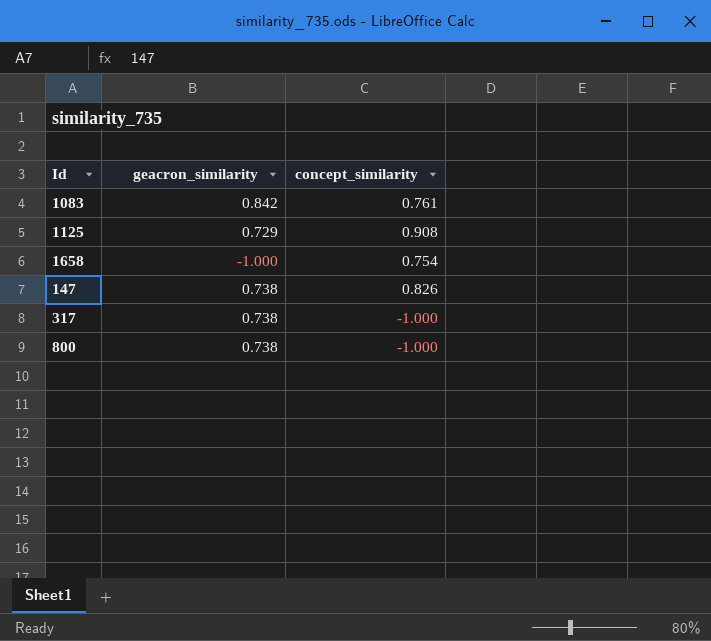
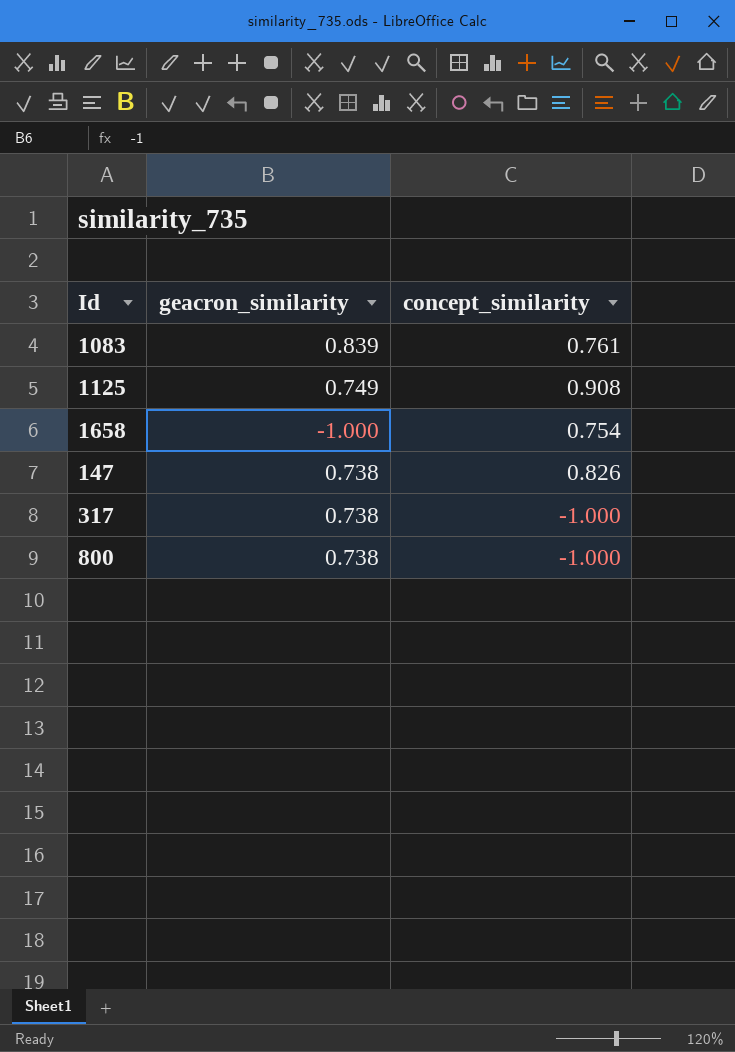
1083 | geacron_similarity: 0.842 -> 0.839
1125 | geacron_similarity: 0.729 -> 0.749

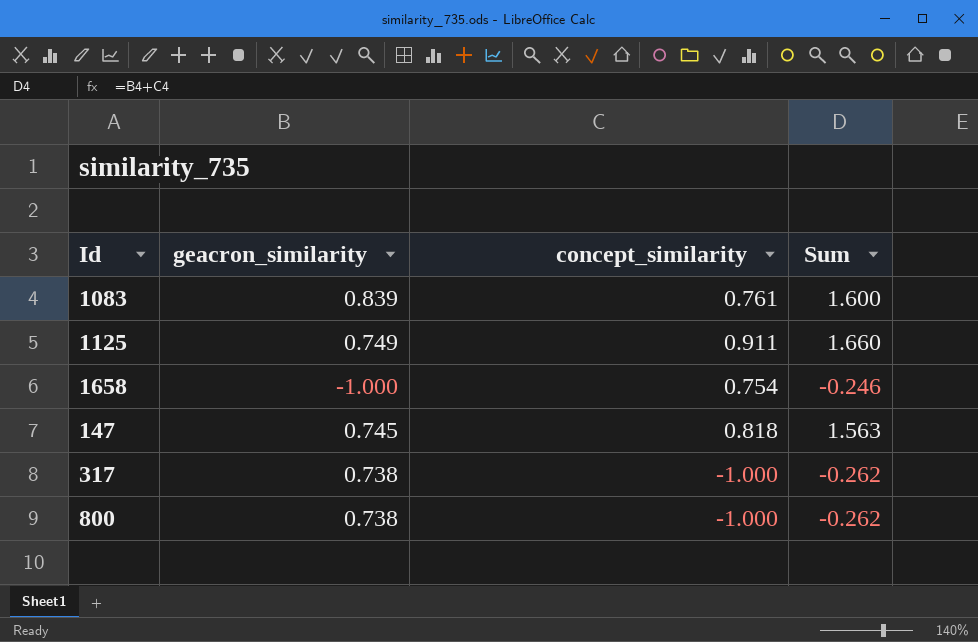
column Sum | formula: none -> [geacron_similarity] + [concept_similarity]
1125 | concept_similarity: 0.908 -> 0.911
147 | geacron_similarity: 0.738 -> 0.745
147 | concept_similarity: 0.826 -> 0.818

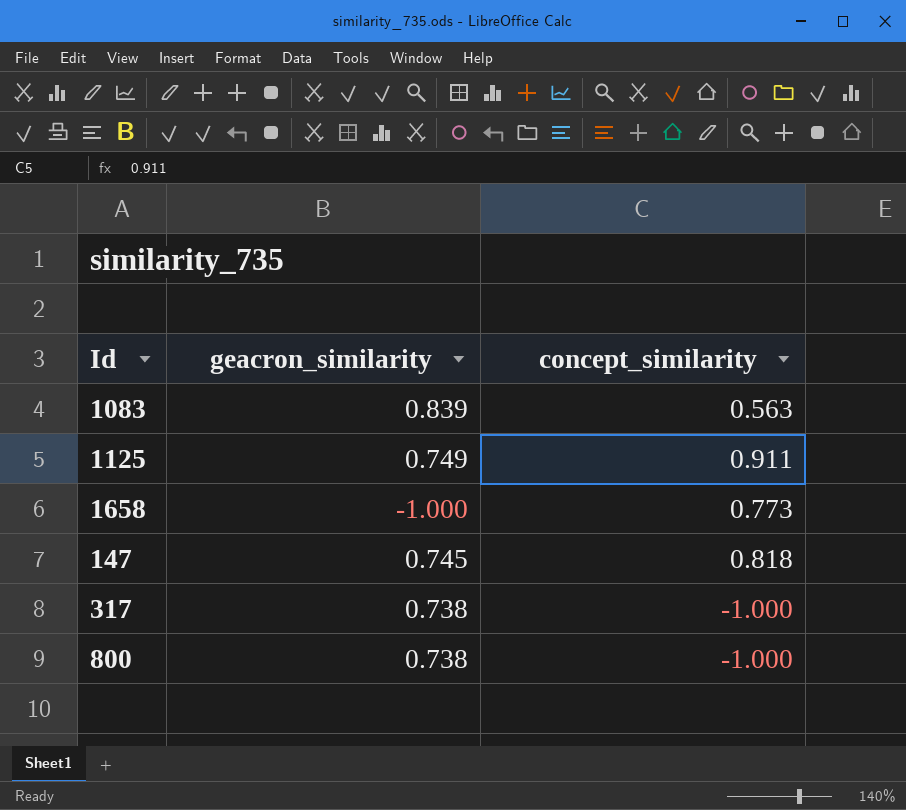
column Sum | formula: [geacron_similarity] + [concept_similarity] -> none
1083 | concept_similarity: 0.761 -> 0.563
1658 | concept_similarity: 0.754 -> 0.773

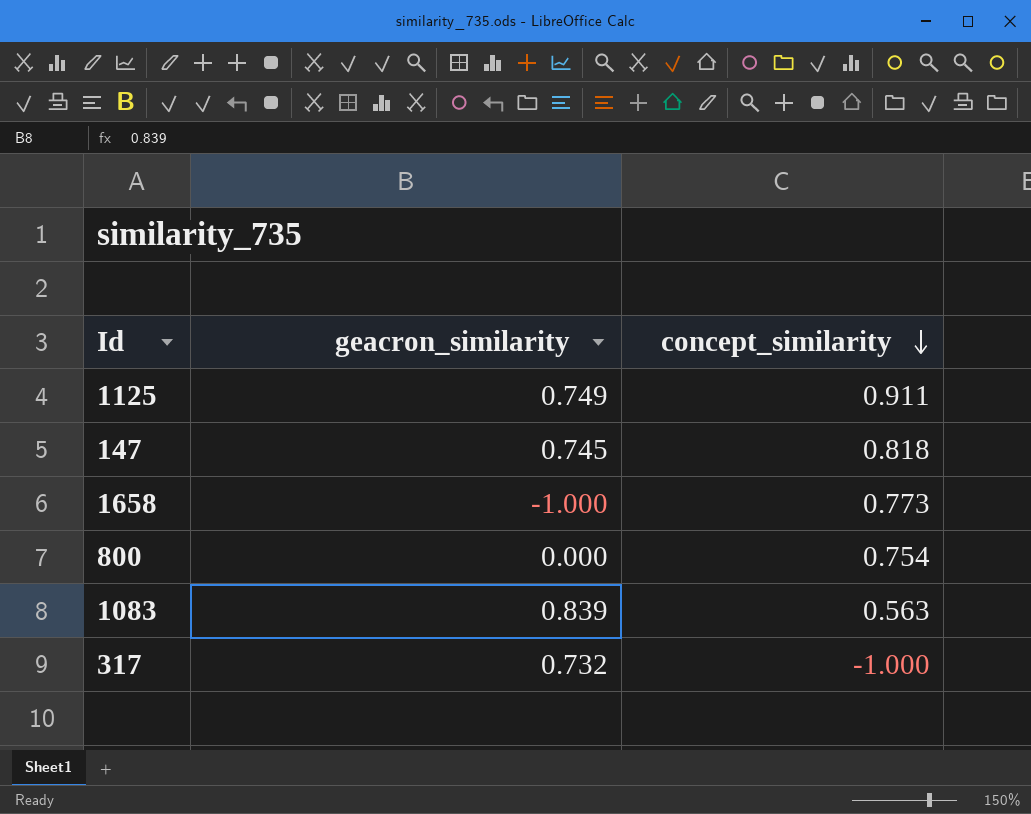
row order: none -> concept_similarity descending
800 | geacron_similarity: 0.738 -> 0.000
800 | concept_similarity: -1.000 -> 0.754
317 | geacron_similarity: 0.738 -> 0.732

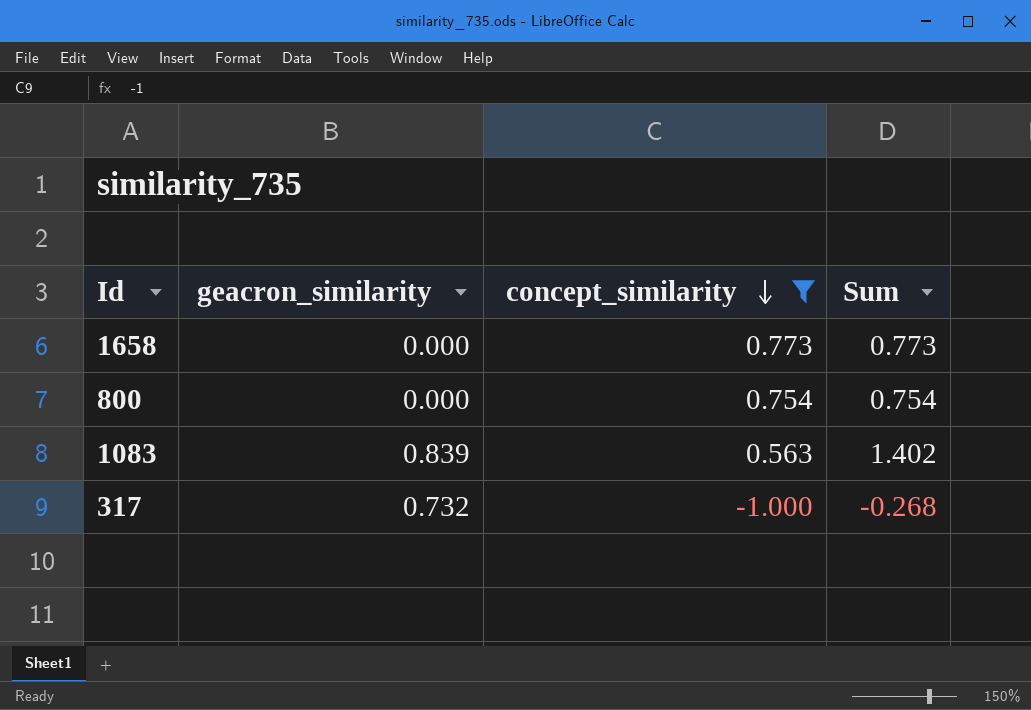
filter: none -> concept_similarity <= 0.773
column Sum | formula: none -> [geacron_similarity] + [concept_similarity]
1658 | geacron_similarity: -1.000 -> 0.000

